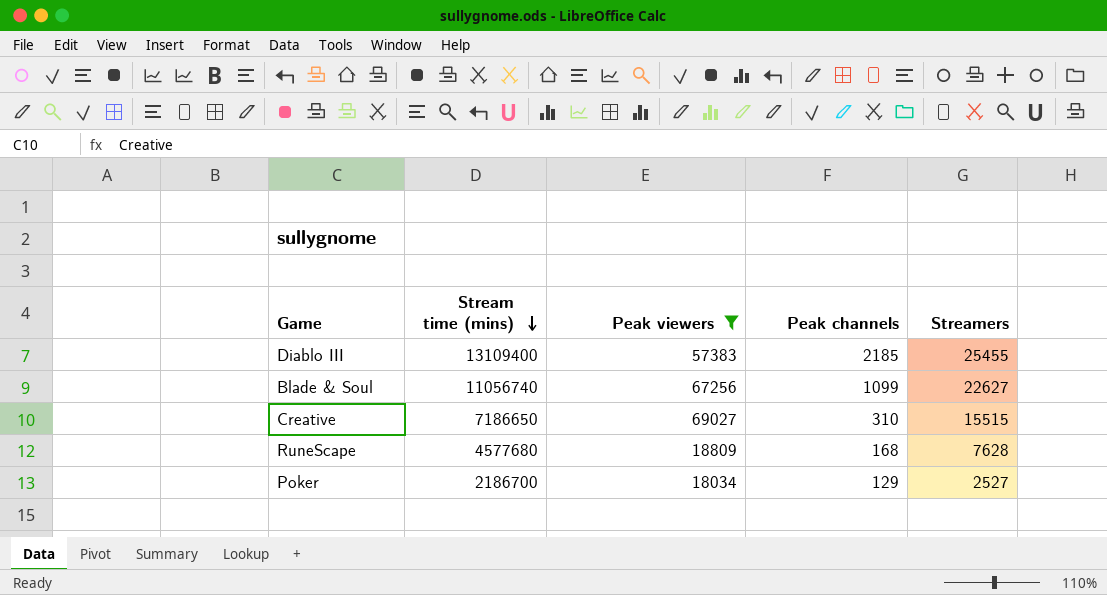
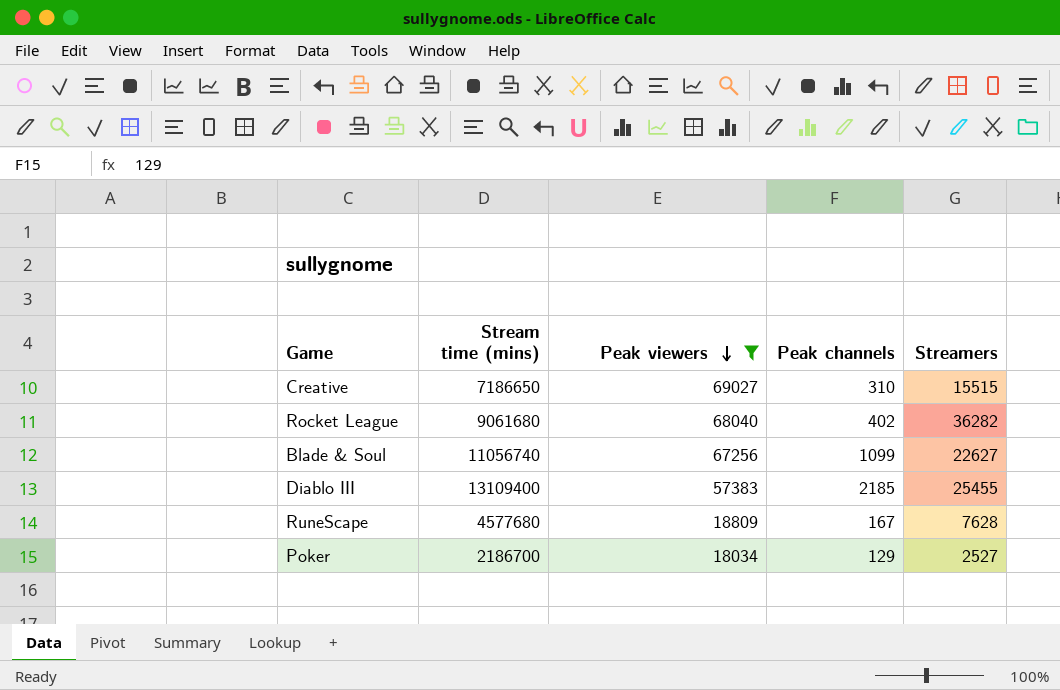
row order: Stream time (mins) descending -> Peak viewers descending
row Rocket League: none -> 9061680 | 68040 | 402 | 36282
RuneScape | Peak channels: 168 -> 167

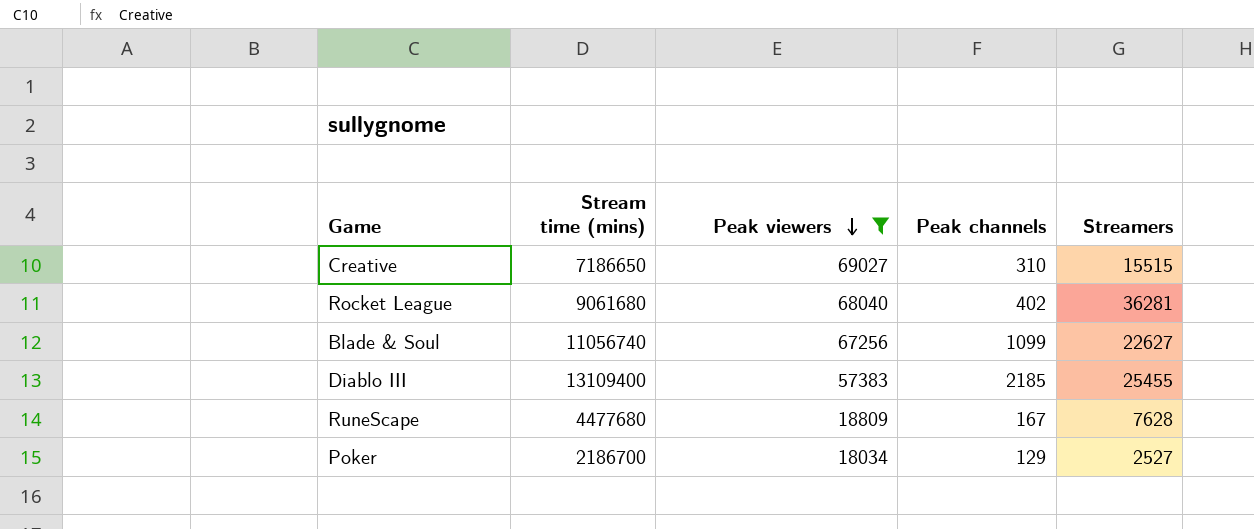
Rocket League | Streamers: 36282 -> 36281
RuneScape | Stream time (mins): 4577680 -> 4477680

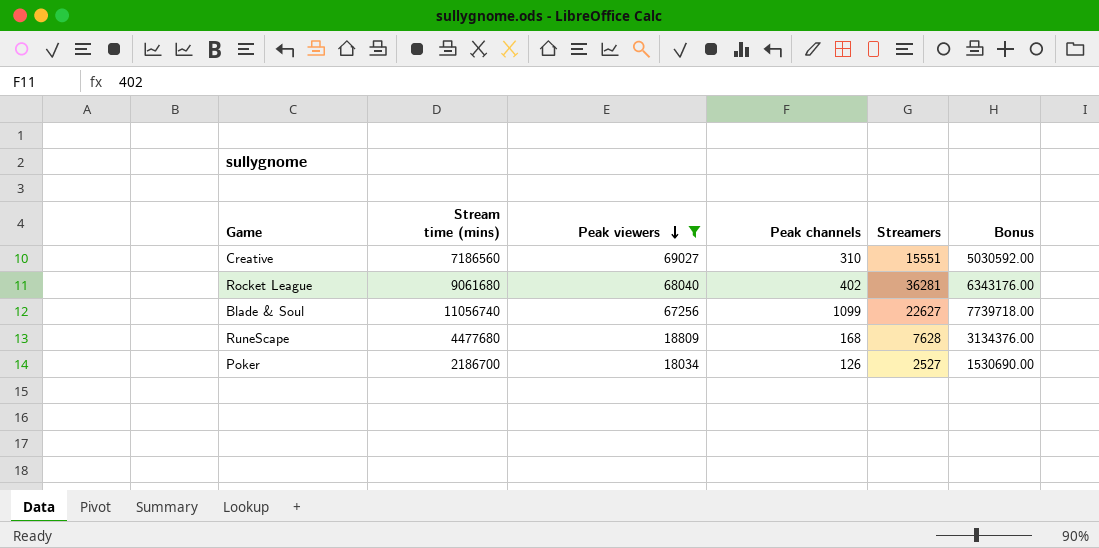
column Bonus | formula: none -> [Stream time (mins)] * 0.7
row Diablo III: 13109400 | 57383 | 2185 | 25455 -> none
Creative | Stream time (mins): 7186650 -> 7186560
Creative | Streamers: 15515 -> 15551
RuneScape | Peak channels: 167 -> 168
Poker | Peak channels: 129 -> 126

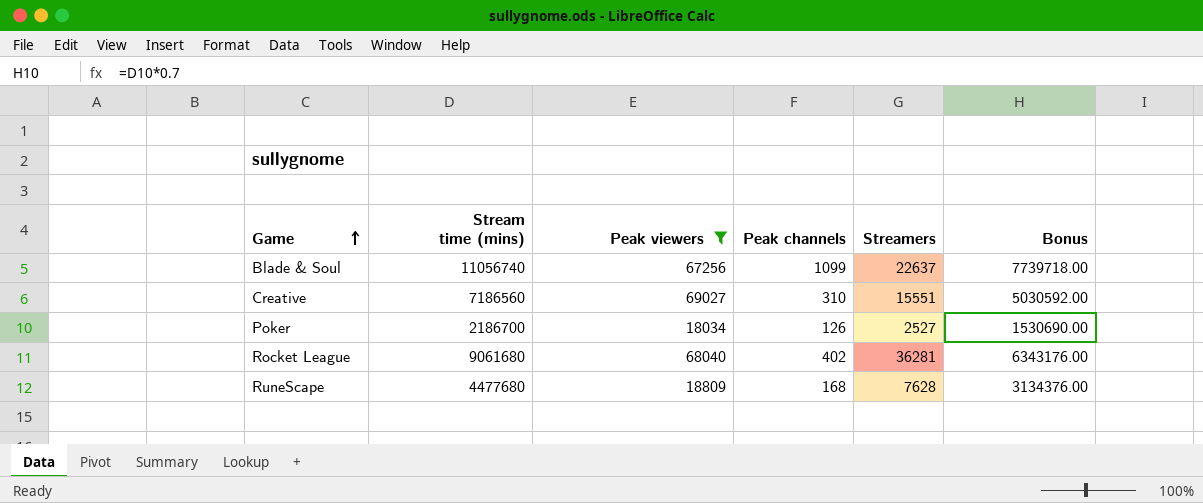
row order: Peak viewers descending -> Game ascending
Blade & Soul | Streamers: 22627 -> 22637

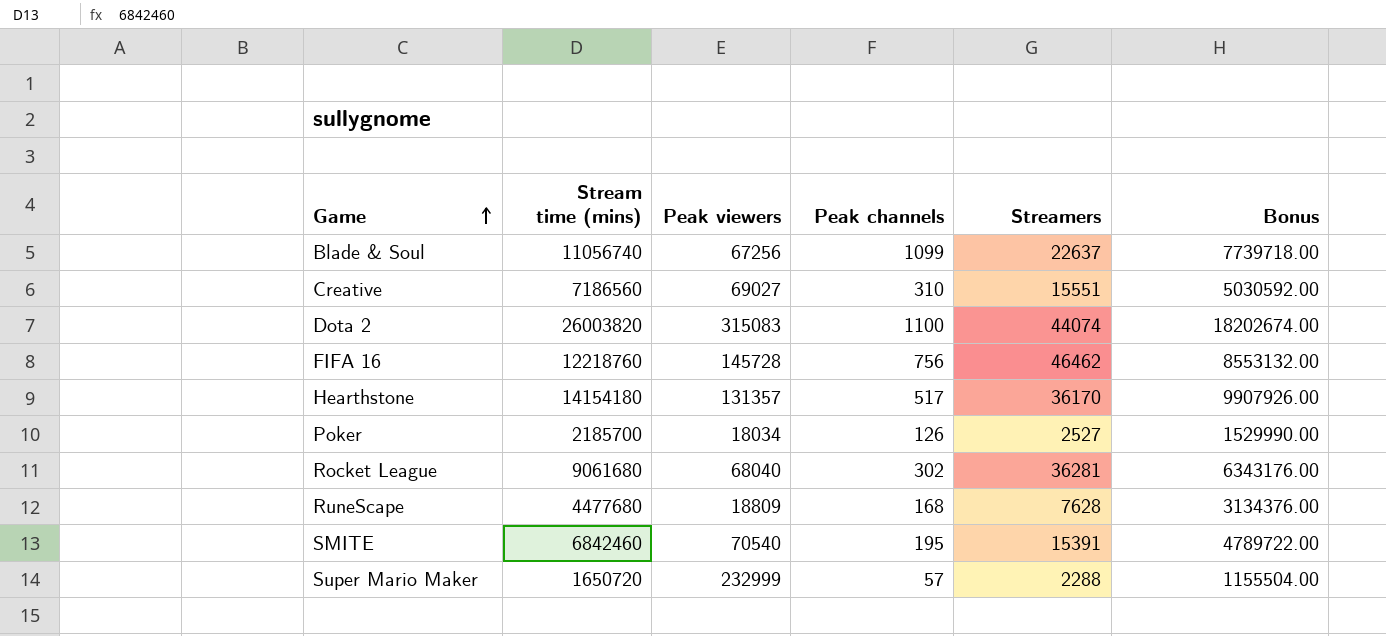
filter: Peak viewers <= 69027 -> none
Poker | Stream time (mins): 2186700 -> 2185700
Poker | Bonus: 1530690.00 -> 1529990.00
Rocket League | Peak channels: 402 -> 302

